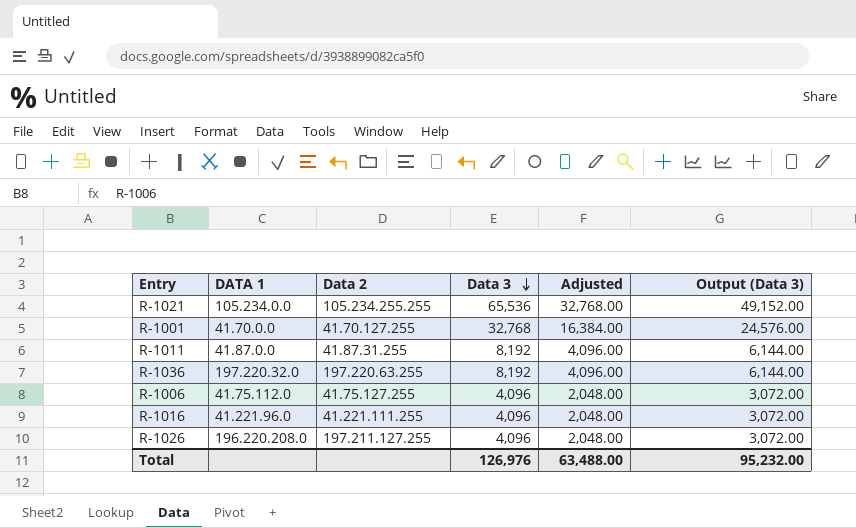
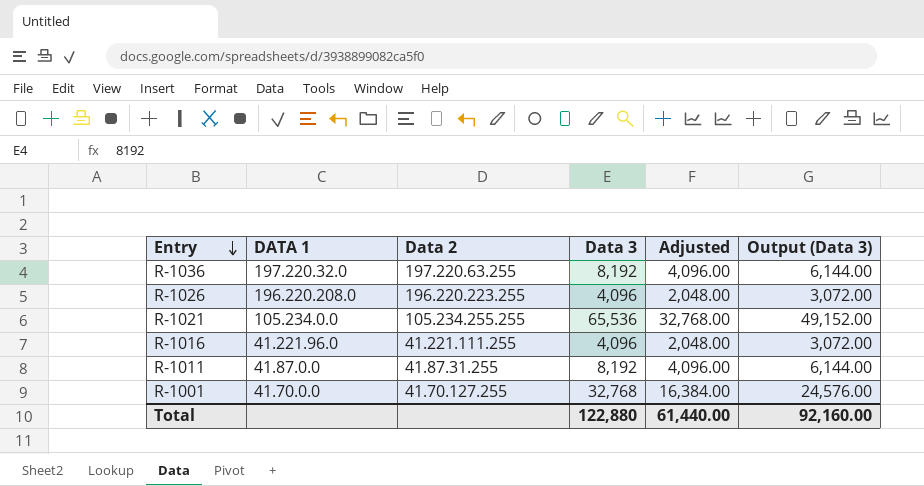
row order: Data 3 descending -> Entry descending
row R-1006: 41.75.112.0 | 41.75.127.255 | 4,096 | 2,048.00 | 3,072.00 -> none
R-1026 | Data 2: 197.211.127.255 -> 196.220.223.255
Total | Data 3: 126,976 -> 122,880
Total | Adjusted: 63,488.00 -> 61,440.00
Total | Output (Data 3): 95,232.00 -> 92,160.00

